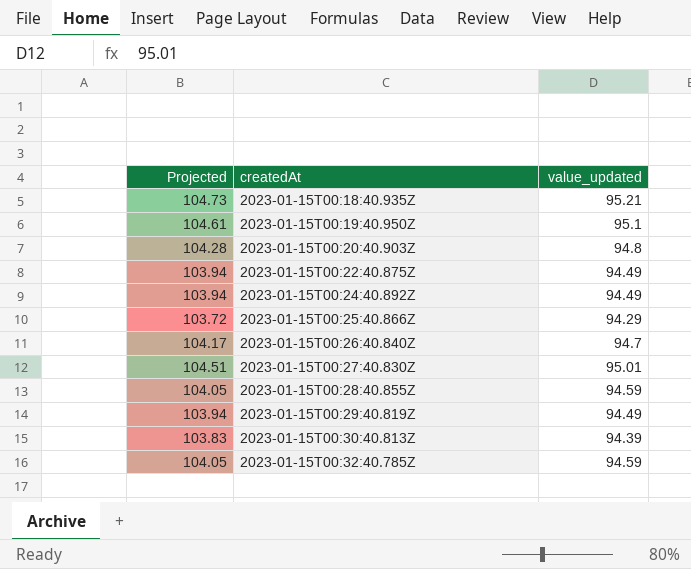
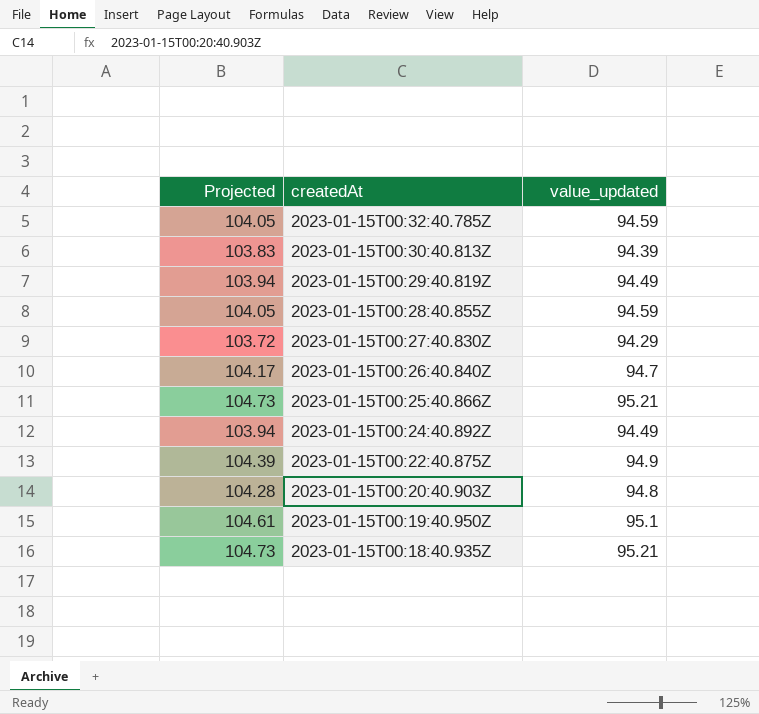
row order: createdAt ascending -> createdAt descending
2023-01-15T00:27:40.830Z | Projected: 104.51 -> 103.72
2023-01-15T00:27:40.830Z | value_updated: 95.01 -> 94.29
2023-01-15T00:25:40.866Z | Projected: 103.72 -> 104.73
2023-01-15T00:25:40.866Z | value_updated: 94.29 -> 95.21
2023-01-15T00:22:40.875Z | Projected: 103.94 -> 104.39
2023-01-15T00:22:40.875Z | value_updated: 94.49 -> 94.9

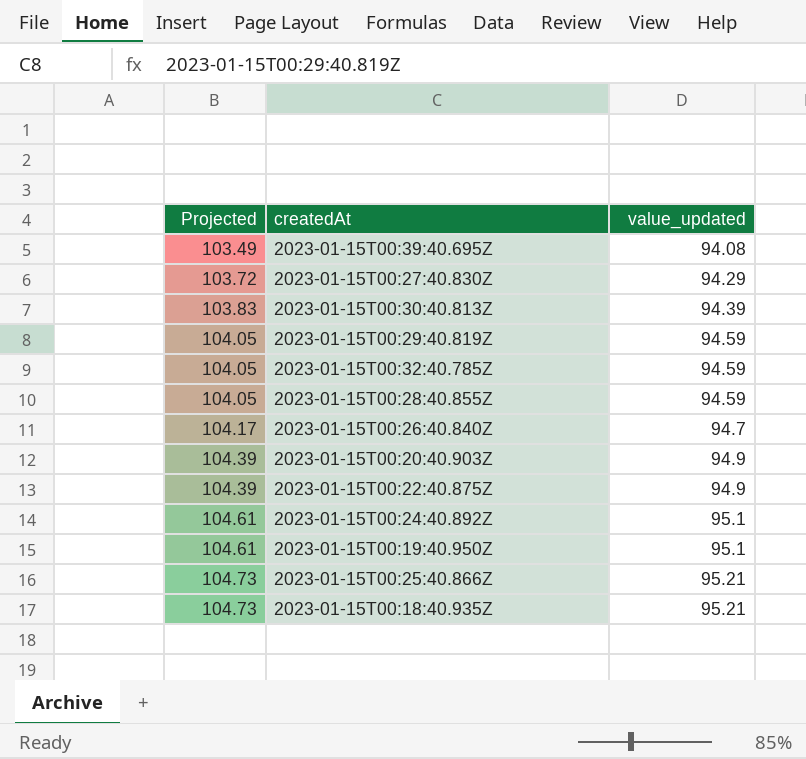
row order: createdAt descending -> Projected ascending
row 2023-01-15T00:39:40.695Z: none -> 103.49 | 94.08
2023-01-15T00:29:40.819Z | Projected: 103.94 -> 104.05
2023-01-15T00:29:40.819Z | value_updated: 94.49 -> 94.59
2023-01-15T00:20:40.903Z | Projected: 104.28 -> 104.39
2023-01-15T00:20:40.903Z | value_updated: 94.8 -> 94.9
2023-01-15T00:24:40.892Z | Projected: 103.94 -> 104.61
2023-01-15T00:24:40.892Z | value_updated: 94.49 -> 95.1

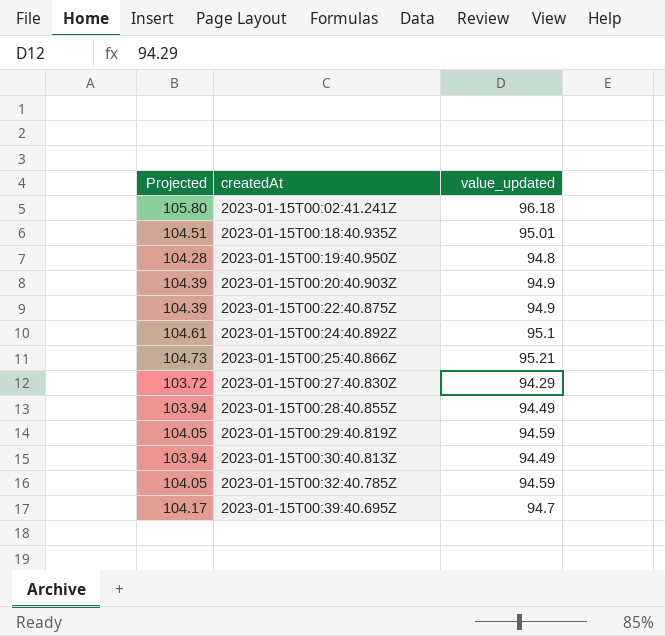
row order: Projected ascending -> createdAt ascending
row 2023-01-15T00:26:40.840Z: 104.17 | 94.7 -> none
row 2023-01-15T00:02:41.241Z: none -> 105.80 | 96.18
2023-01-15T00:18:40.935Z | Projected: 104.73 -> 104.51
2023-01-15T00:18:40.935Z | value_updated: 95.21 -> 95.01
2023-01-15T00:19:40.950Z | Projected: 104.61 -> 104.28
2023-01-15T00:19:40.950Z | value_updated: 95.1 -> 94.8
2023-01-15T00:28:40.855Z | Projected: 104.05 -> 103.94
2023-01-15T00:28:40.855Z | value_updated: 94.59 -> 94.49
2023-01-15T00:30:40.813Z | Projected: 103.83 -> 103.94
2023-01-15T00:30:40.813Z | value_updated: 94.39 -> 94.49
2023-01-15T00:39:40.695Z | Projected: 103.49 -> 104.17
2023-01-15T00:39:40.695Z | value_updated: 94.08 -> 94.7

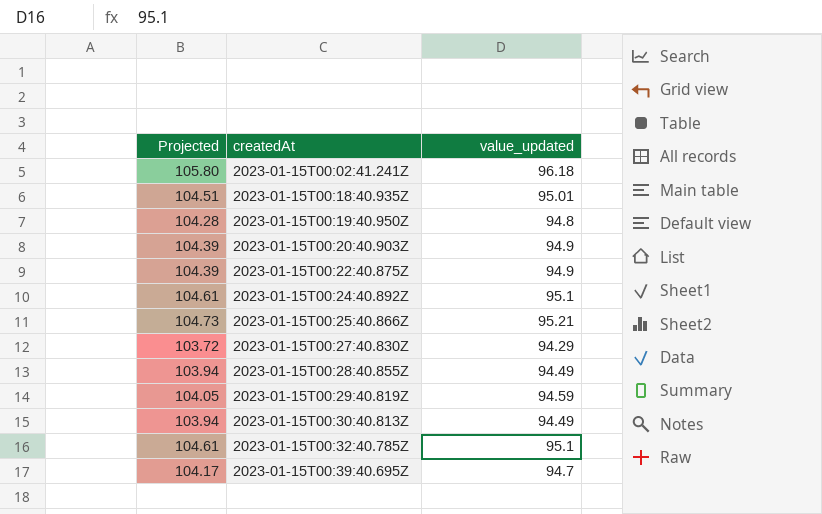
2023-01-15T00:32:40.785Z | Projected: 104.05 -> 104.61
2023-01-15T00:32:40.785Z | value_updated: 94.59 -> 95.1

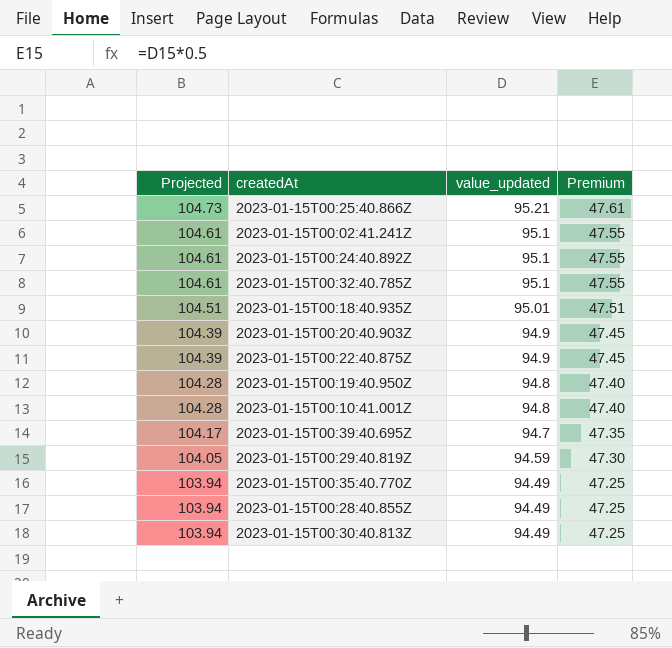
row order: createdAt ascending -> Projected descending
column Premium | formula: none -> [value_updated] * 0.5
row 2023-01-15T00:27:40.830Z: 103.72 | 94.29 -> none
2023-01-15T00:02:41.241Z | Projected: 105.80 -> 104.61
2023-01-15T00:02:41.241Z | value_updated: 96.18 -> 95.1
row 2023-01-15T00:10:41.001Z: none -> 104.28 | 94.8 | 47.40
row 2023-01-15T00:35:40.770Z: none -> 103.94 | 94.49 | 47.25

